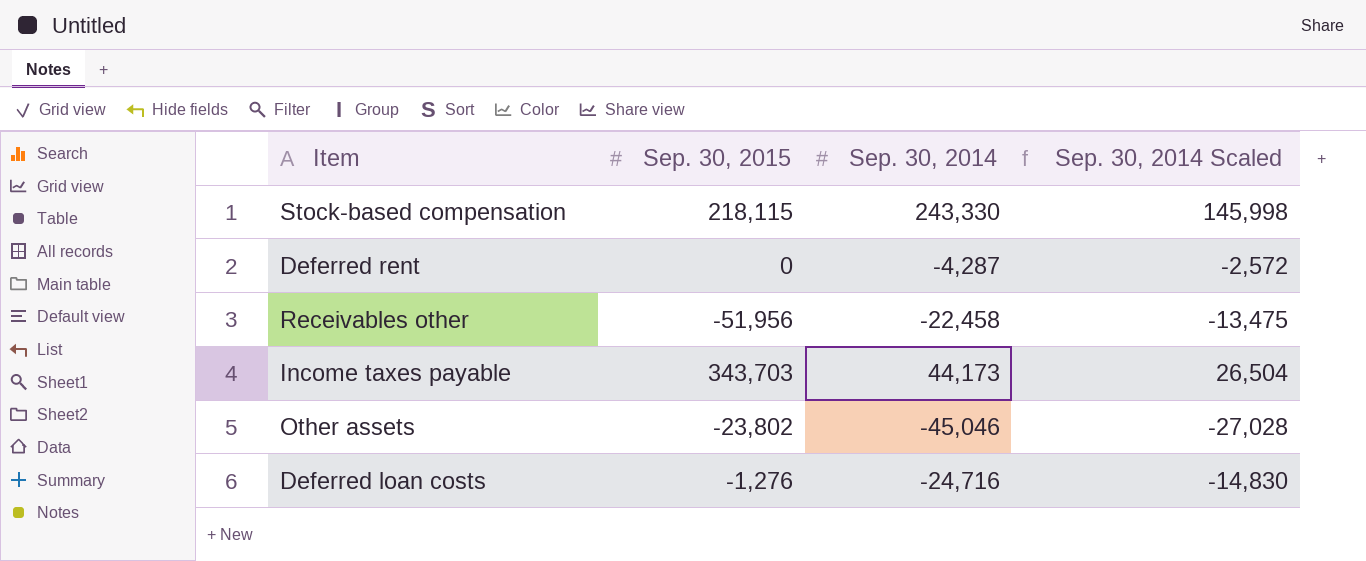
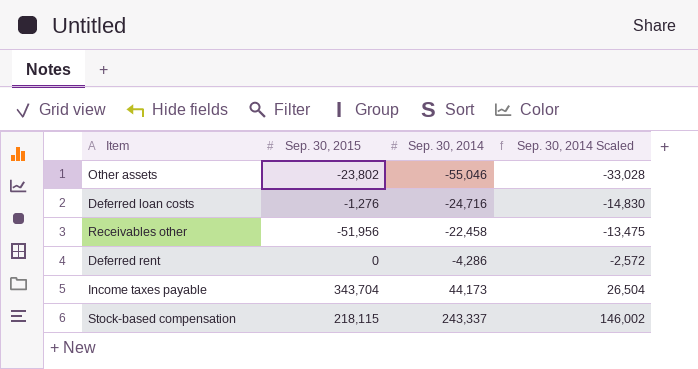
row order: none -> Sep. 30, 2014 ascending
Other assets | Sep. 30, 2014: -45,046 -> -55,046
Other assets | Sep. 30, 2014 Scaled: -27,028 -> -33,028
Deferred rent | Sep. 30, 2014: -4,287 -> -4,286
Income taxes payable | Sep. 30, 2015: 343,703 -> 343,704
Stock-based compensation | Sep. 30, 2014: 243,330 -> 243,337
Stock-based compensation | Sep. 30, 2014 Scaled: 145,998 -> 146,002

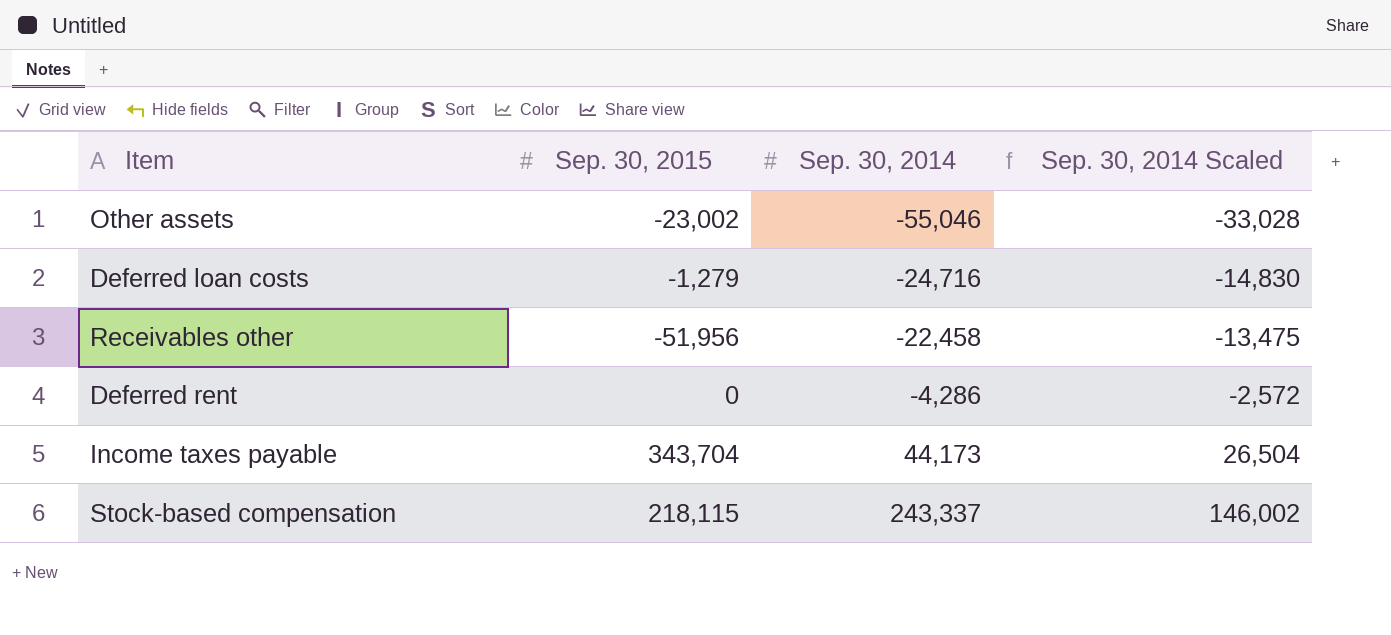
Other assets | Sep. 30, 2015: -23,802 -> -23,002
Deferred loan costs | Sep. 30, 2015: -1,276 -> -1,279

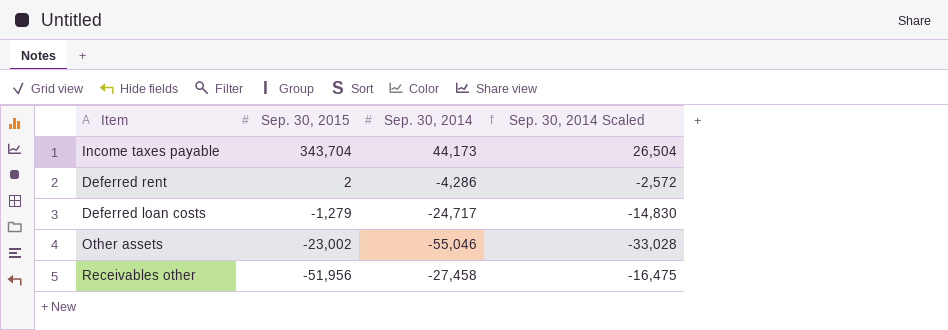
row order: Sep. 30, 2014 ascending -> Sep. 30, 2015 descending
row Stock-based compensation: 218,115 | 243,337 | 146,002 -> none
Deferred rent | Sep. 30, 2015: 0 -> 2
Deferred loan costs | Sep. 30, 2014: -24,716 -> -24,717
Receivables other | Sep. 30, 2014: -22,458 -> -27,458
Receivables other | Sep. 30, 2014 Scaled: -13,475 -> -16,475

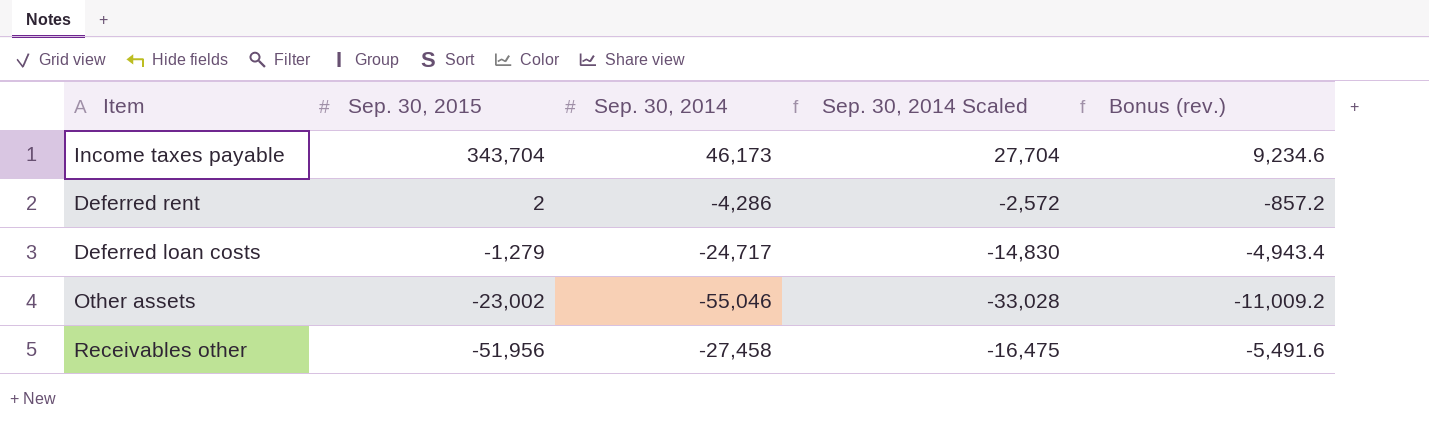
column Bonus (rev.) | formula: none -> [Sep. 30, 2014] * 0.2
Income taxes payable | Sep. 30, 2014: 44,173 -> 46,173
Income taxes payable | Sep. 30, 2014 Scaled: 26,504 -> 27,704

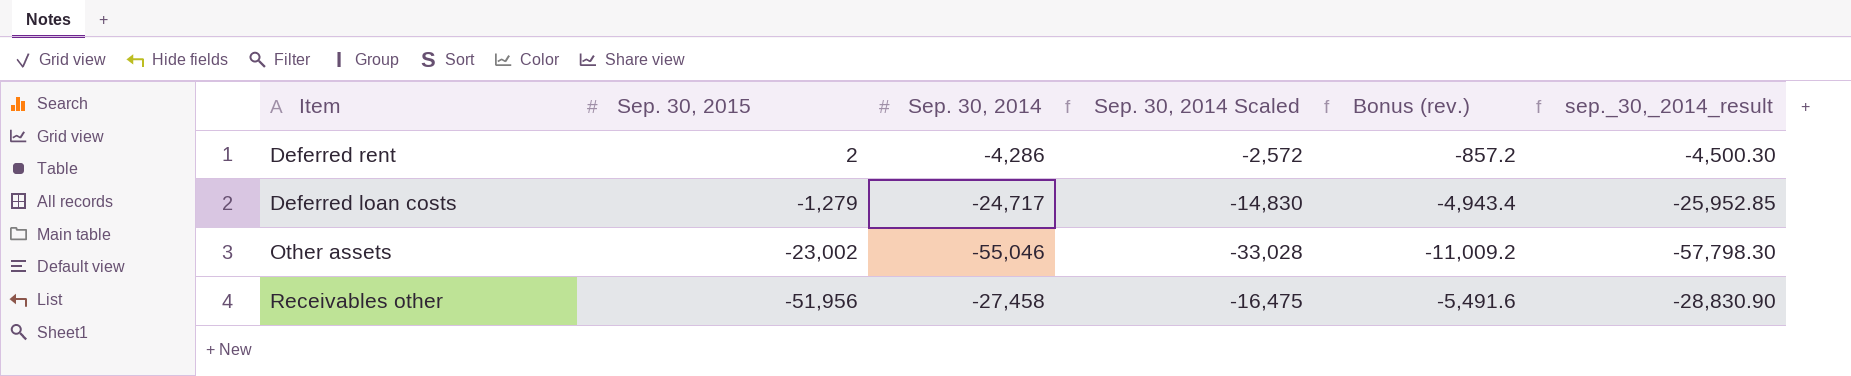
column sep._30,_2014_result | formula: none -> [Sep. 30, 2014] * 1.05
row Income taxes payable: 343,704 | 46,173 | 27,704 | 9,234.6 -> none

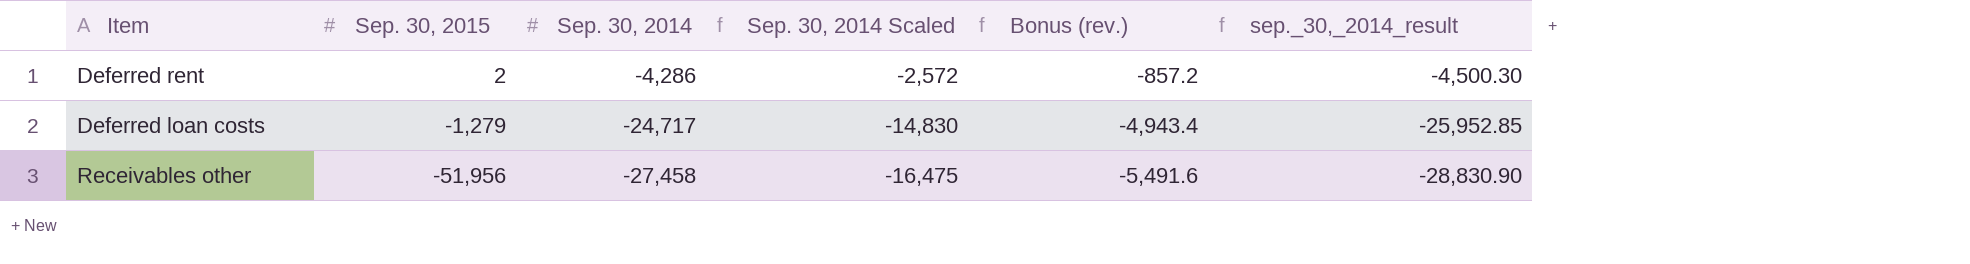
row Other assets: -23,002 | -55,046 | -33,028 | -11,009.2 | -57,798.30 -> none

